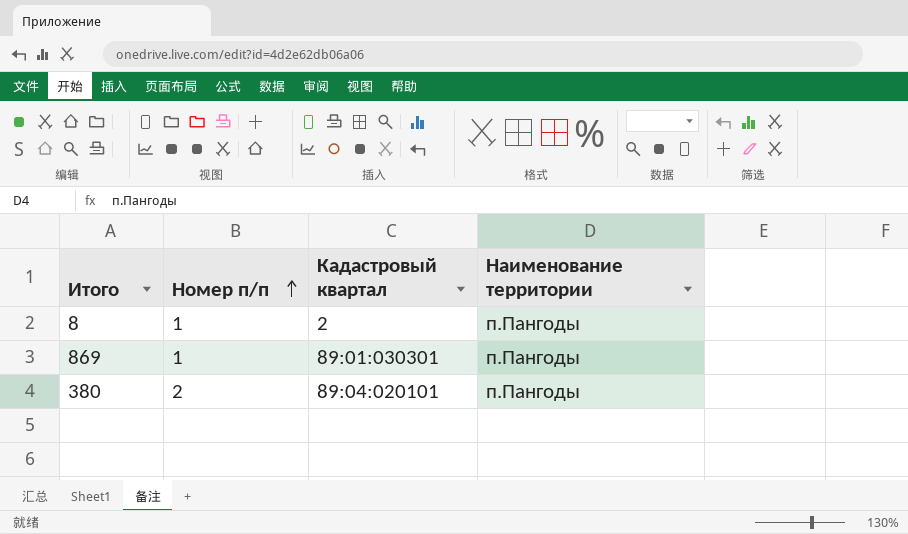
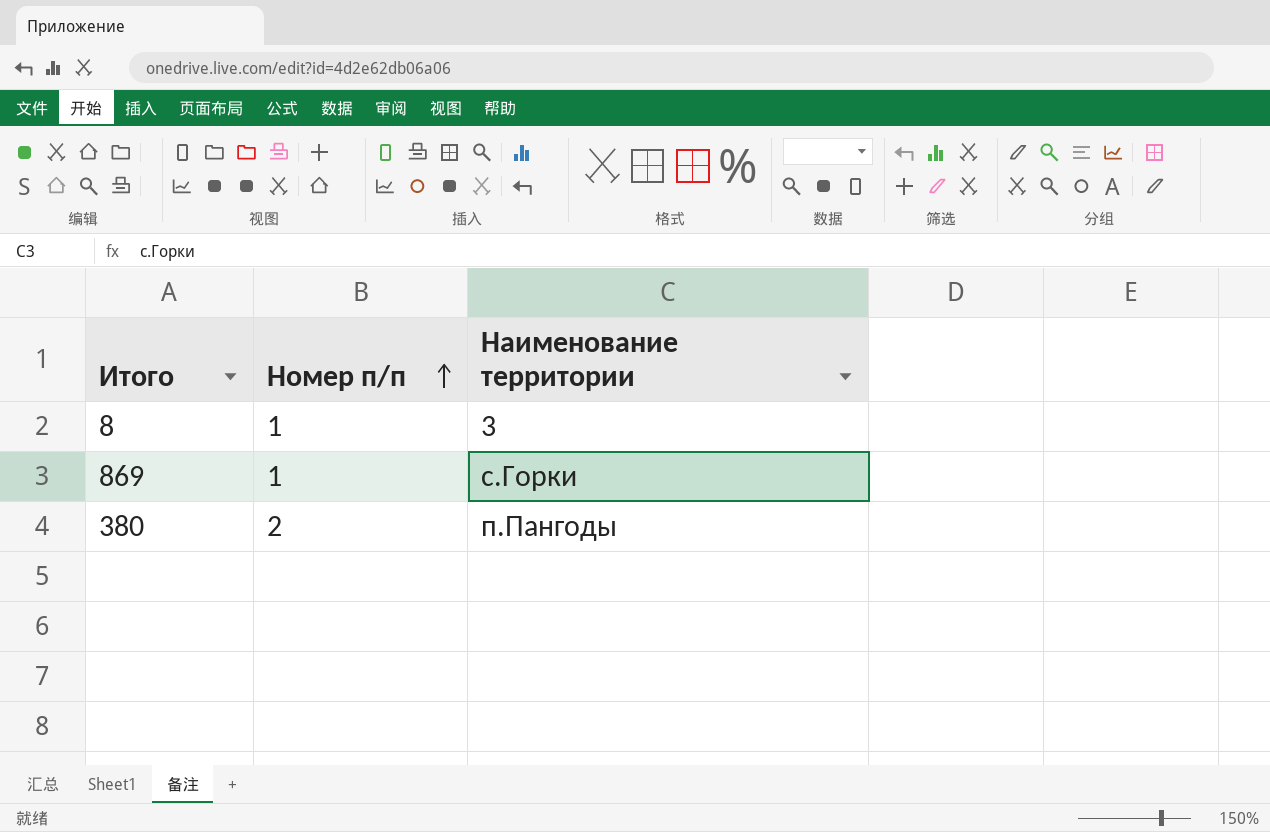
column Кадастровый квартал | position: 3 -> none
8 | Наименование территории: п.Пангоды -> 3
869 | Наименование территории: п.Пангоды -> с.Горки

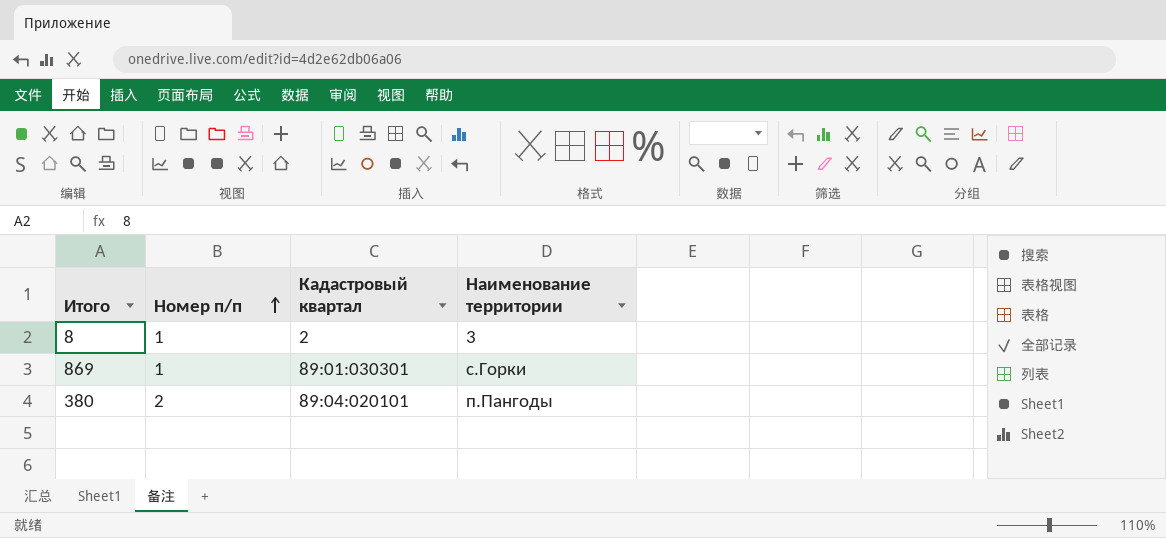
column Кадастровый квартал | position: none -> 3

